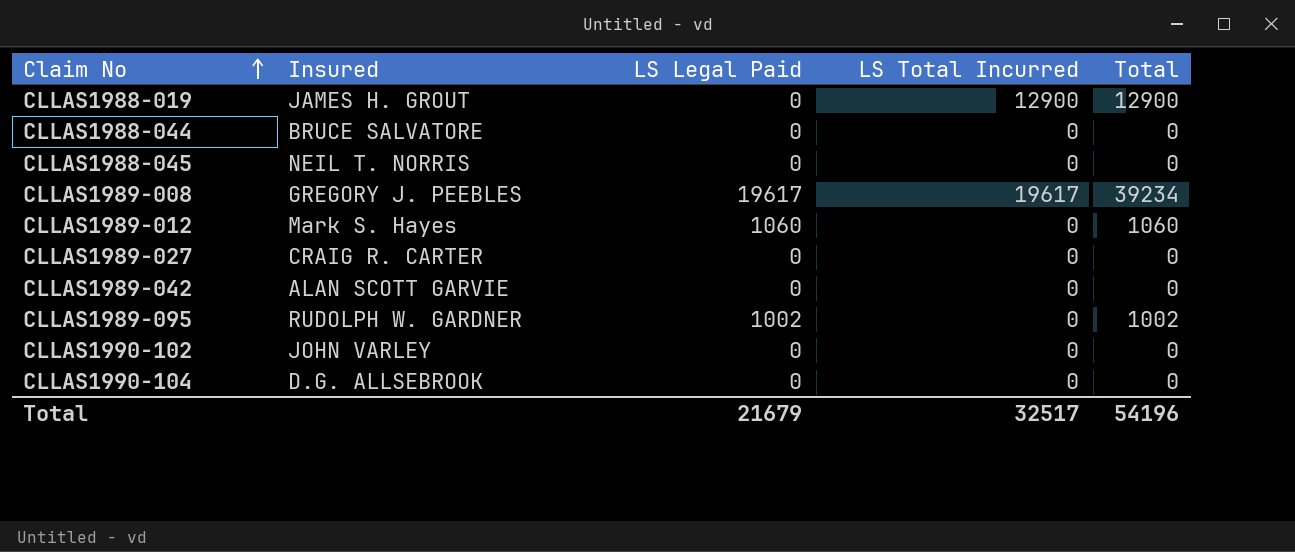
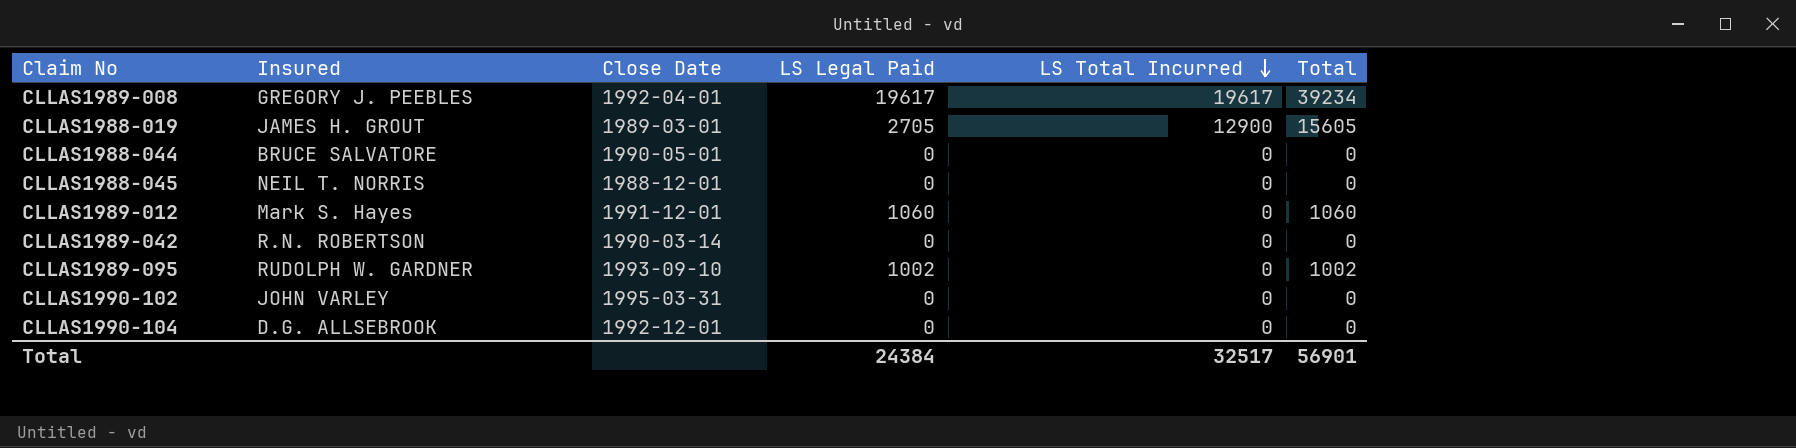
row order: Claim No ascending -> LS Total Incurred descending
column Close Date | position: none -> 3
row CLLAS1989-027: CRAIG R. CARTER | 0 | 0 | 0 -> none
CLLAS1988-019 | LS Legal Paid: 0 -> 2705
CLLAS1988-019 | Total: 12900 -> 15605
CLLAS1989-042 | Insured: ALAN SCOTT GARVIE -> R.N. ROBERTSON
Total | LS Legal Paid: 21679 -> 24384
Total | Total: 54196 -> 56901

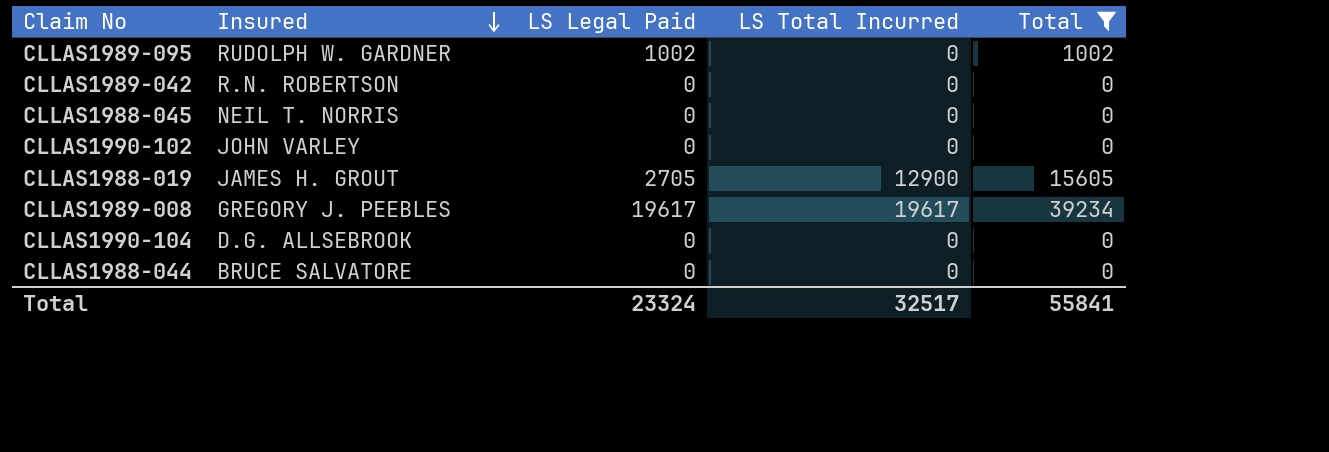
filter: none -> Total != 1060
row order: LS Total Incurred descending -> Insured descending
column Close Date | position: 3 -> none
Total | LS Legal Paid: 24384 -> 23324
Total | Total: 56901 -> 55841

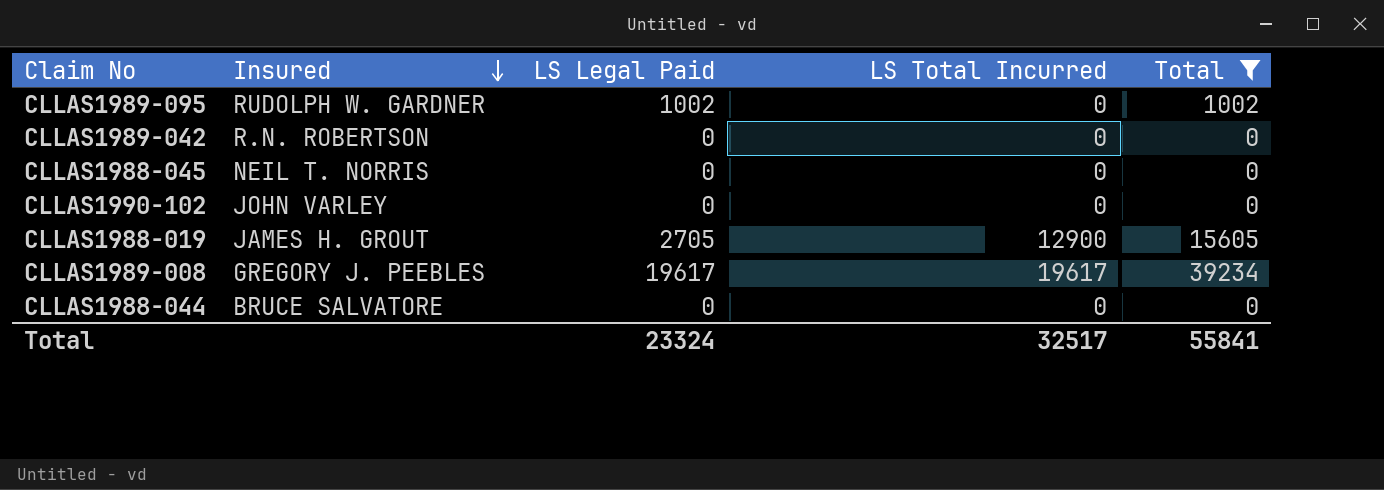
row CLLAS1990-104: D.G. ALLSEBROOK | 0 | 0 | 0 -> none

